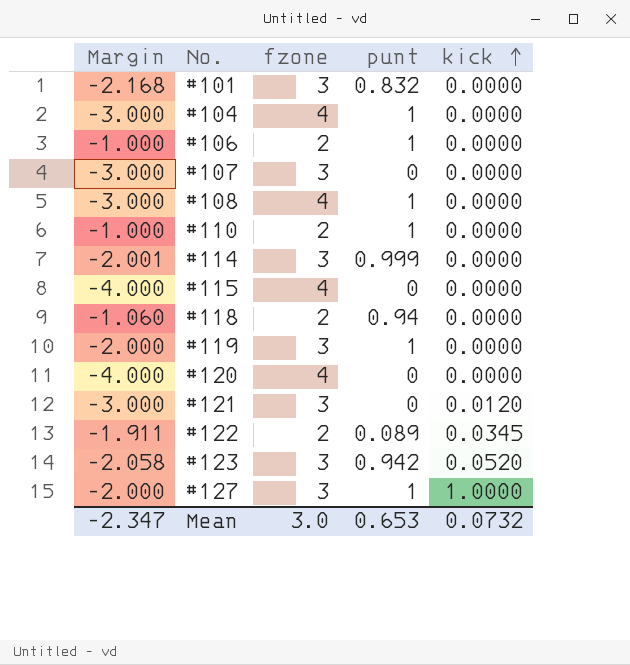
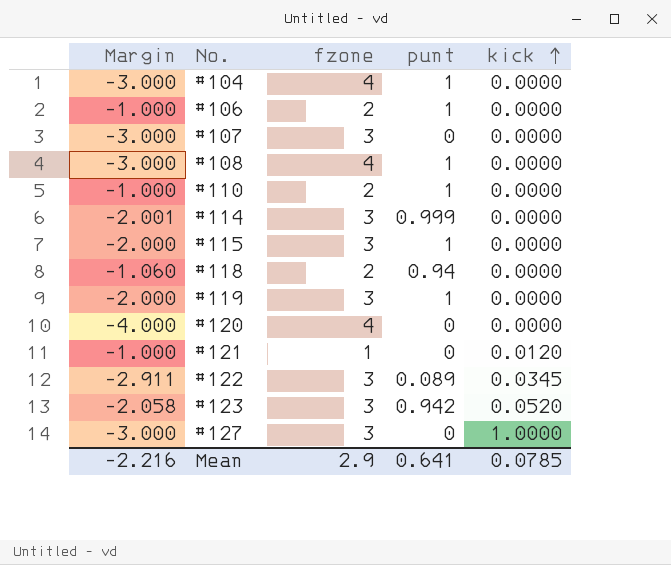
row #101: -2.168 | 3 | 0.832 | 0.0000 -> none
#115 | Margin: -4.000 -> -2.000
#115 | fzone: 4 -> 3
#115 | punt: 0 -> 1
#121 | Margin: -3.000 -> -1.000
#121 | fzone: 3 -> 1
#122 | Margin: -1.911 -> -2.911
#122 | fzone: 2 -> 3
#127 | Margin: -2.000 -> -3.000
#127 | punt: 1 -> 0
Mean | Margin: -2.347 -> -2.216
Mean | fzone: 3.0 -> 2.9
Mean | punt: 0.653 -> 0.641
Mean | kick: 0.0732 -> 0.0785

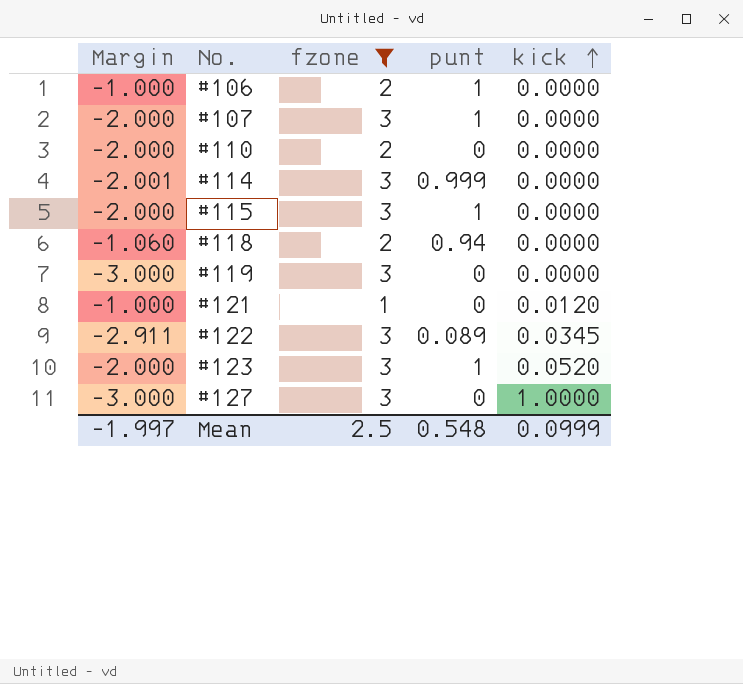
filter: none -> fzone != 4
#107 | Margin: -3.000 -> -2.000
#107 | punt: 0 -> 1
#110 | Margin: -1.000 -> -2.000
#110 | punt: 1 -> 0
#119 | Margin: -2.000 -> -3.000
#119 | punt: 1 -> 0
#123 | Margin: -2.058 -> -2.000
#123 | punt: 0.942 -> 1
Mean | Margin: -2.216 -> -1.997
Mean | fzone: 2.9 -> 2.5
Mean | punt: 0.641 -> 0.548
Mean | kick: 0.0785 -> 0.0999

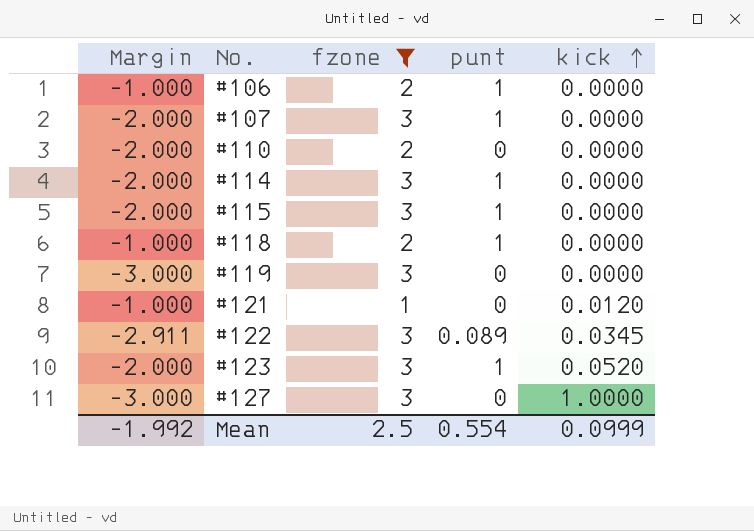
#114 | Margin: -2.001 -> -2.000
#114 | punt: 0.999 -> 1
#118 | Margin: -1.060 -> -1.000
#118 | punt: 0.94 -> 1
Mean | Margin: -1.997 -> -1.992
Mean | punt: 0.548 -> 0.554

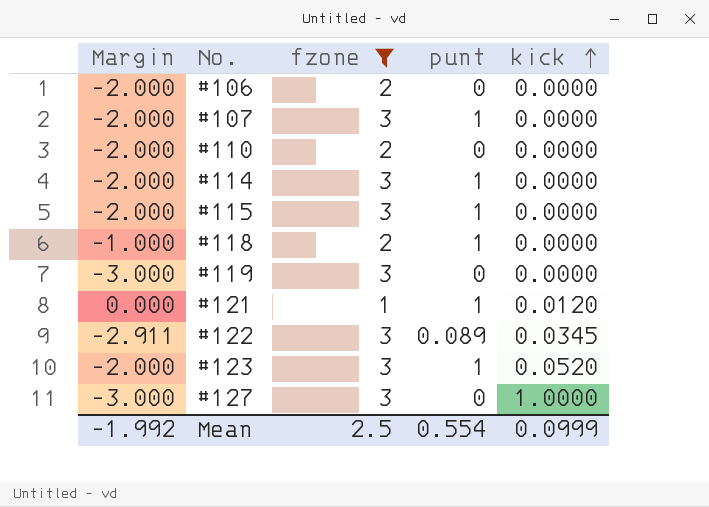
#106 | Margin: -1.000 -> -2.000
#106 | punt: 1 -> 0
#121 | Margin: -1.000 -> 0.000
#121 | punt: 0 -> 1

